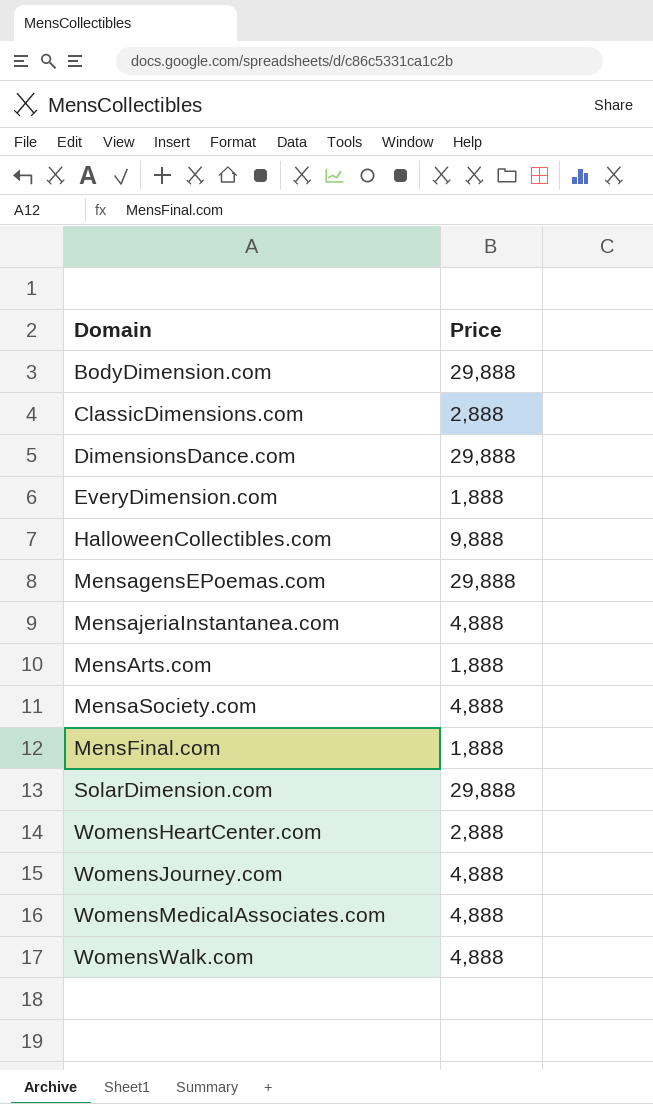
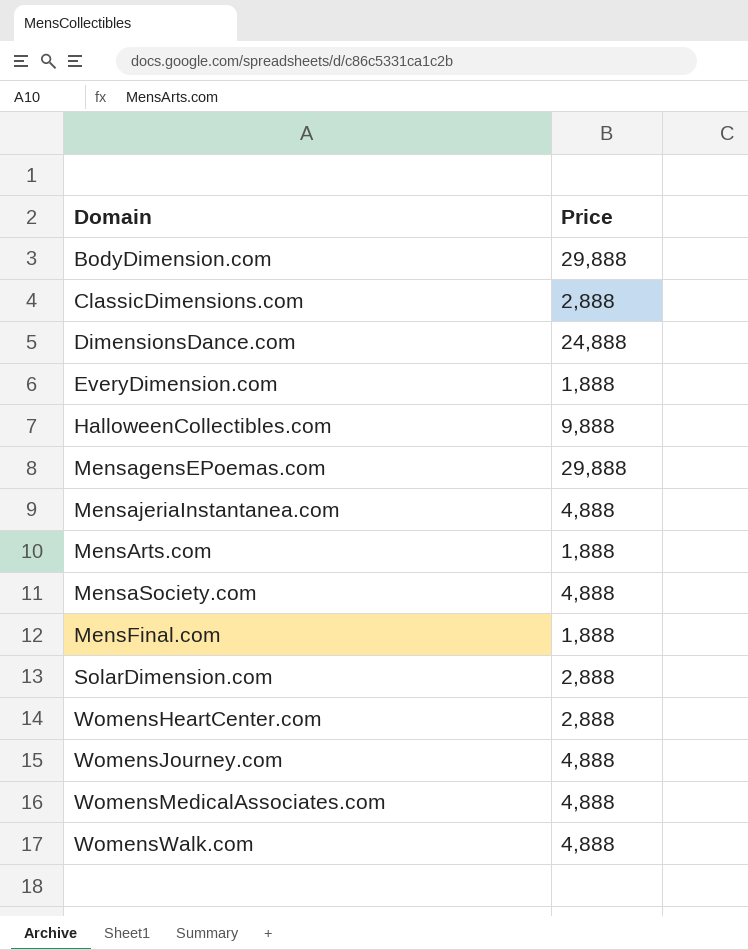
DimensionsDance.com | Price: 29,888 -> 24,888
SolarDimension.com | Price: 29,888 -> 2,888

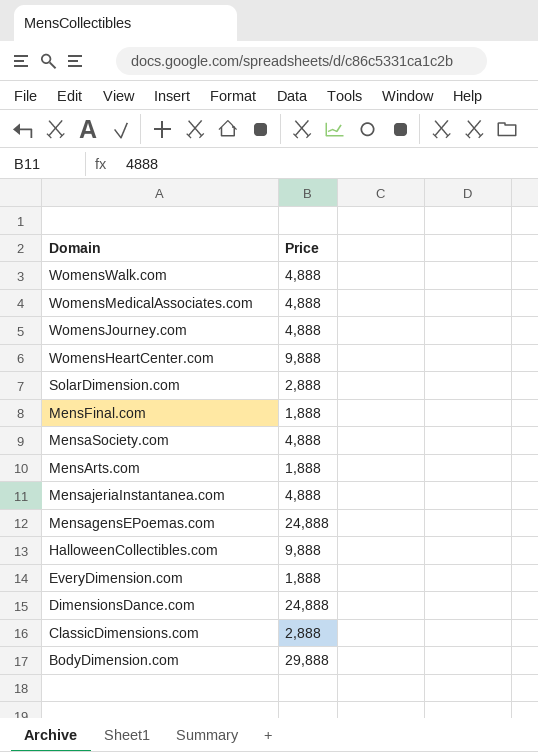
row order: Domain ascending -> Domain descending
WomensHeartCenter.com | Price: 2,888 -> 9,888
MensagensEPoemas.com | Price: 29,888 -> 24,888

